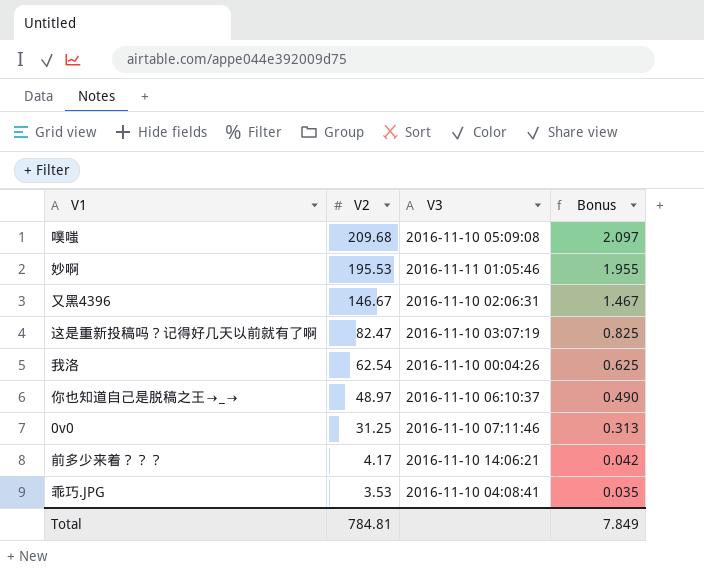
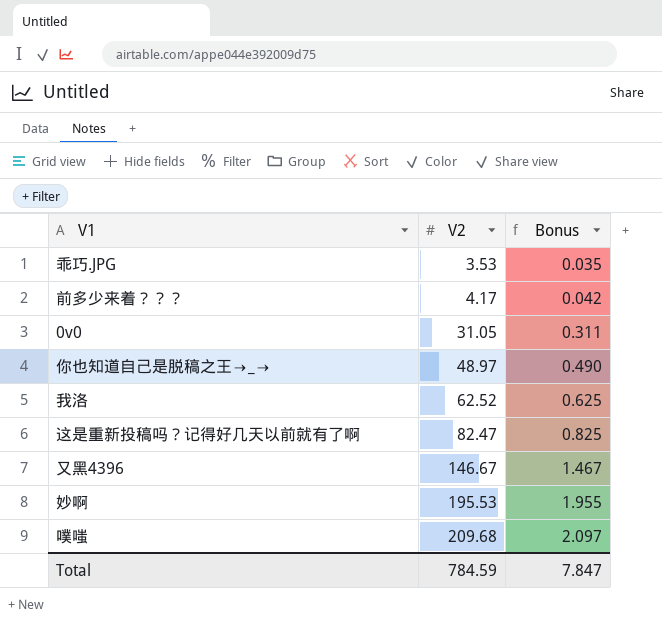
row order: V2 descending -> V2 ascending
column V3 | position: 3 -> none
0v0 | V2: 31.25 -> 31.05
0v0 | Bonus: 0.313 -> 0.311
我洛 | V2: 62.54 -> 62.52
Total | V2: 784.81 -> 784.59
Total | Bonus: 7.849 -> 7.847

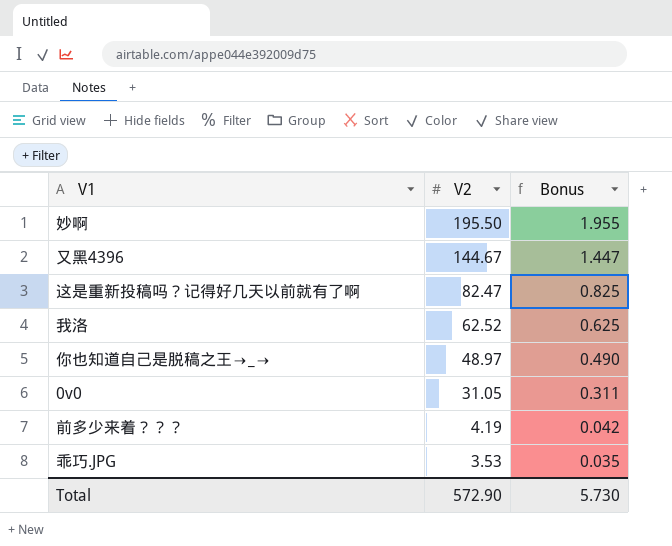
row order: V2 ascending -> V2 descending
row 噗嗤: 209.68 | 2.097 -> none
妙啊 | V2: 195.53 -> 195.50
又黑4396 | V2: 146.67 -> 144.67
又黑4396 | Bonus: 1.467 -> 1.447
前多少来着？？？ | V2: 4.17 -> 4.19
Total | V2: 784.59 -> 572.90
Total | Bonus: 7.847 -> 5.730

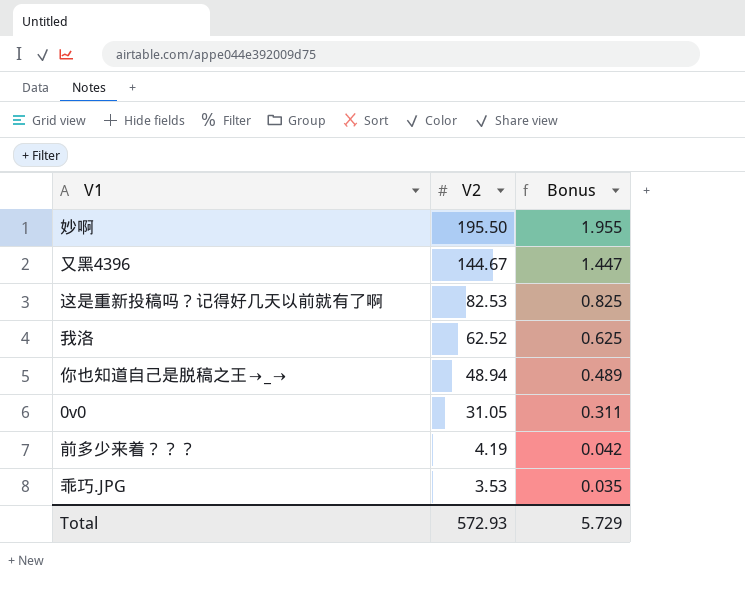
这是重新投稿吗？记得好几天以前就有了啊 | V2: 82.47 -> 82.53
你也知道自己是脱稿之王→_→ | V2: 48.97 -> 48.94
你也知道自己是脱稿之王→_→ | Bonus: 0.490 -> 0.489
Total | V2: 572.90 -> 572.93
Total | Bonus: 5.730 -> 5.729

